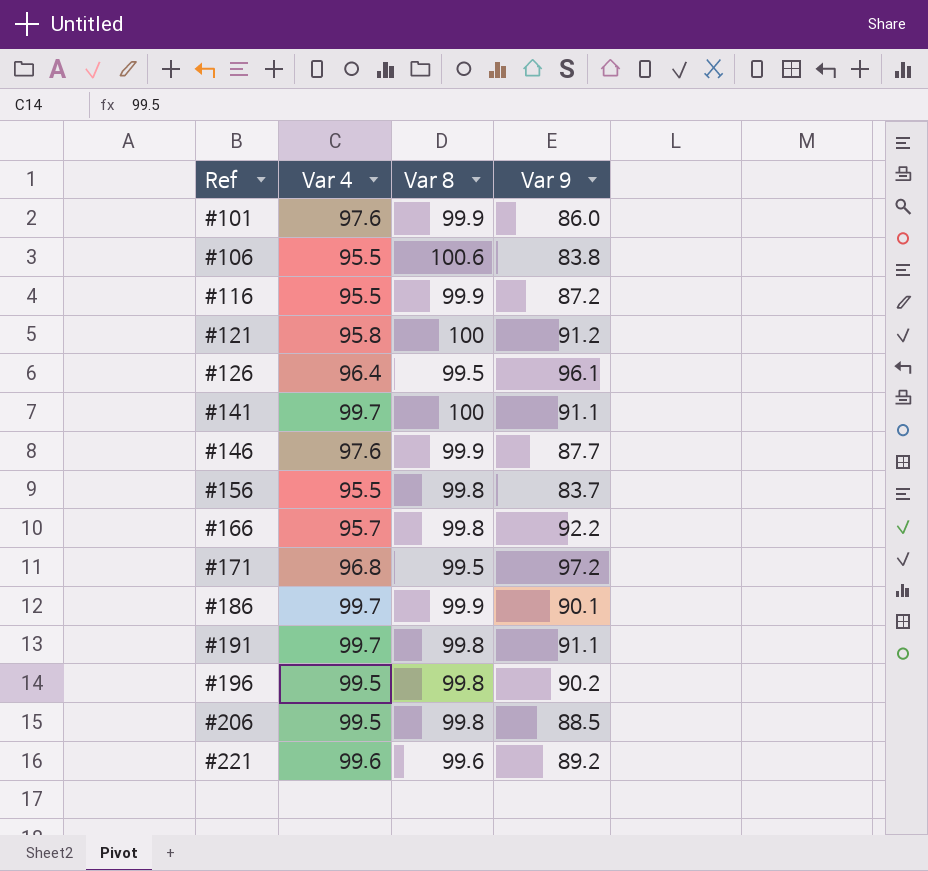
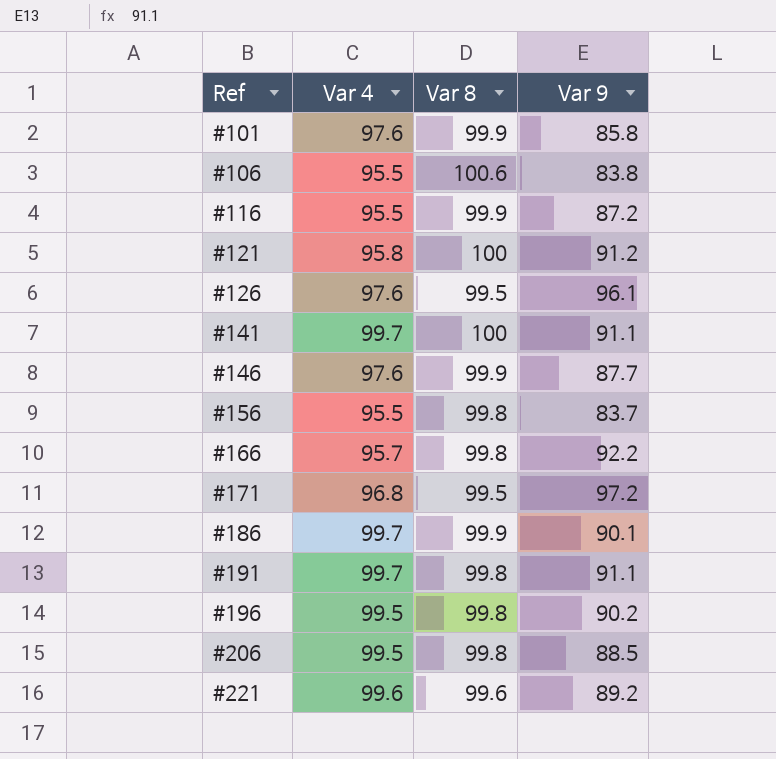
#101 | Var 9: 86.0 -> 85.8
#126 | Var 4: 96.4 -> 97.6

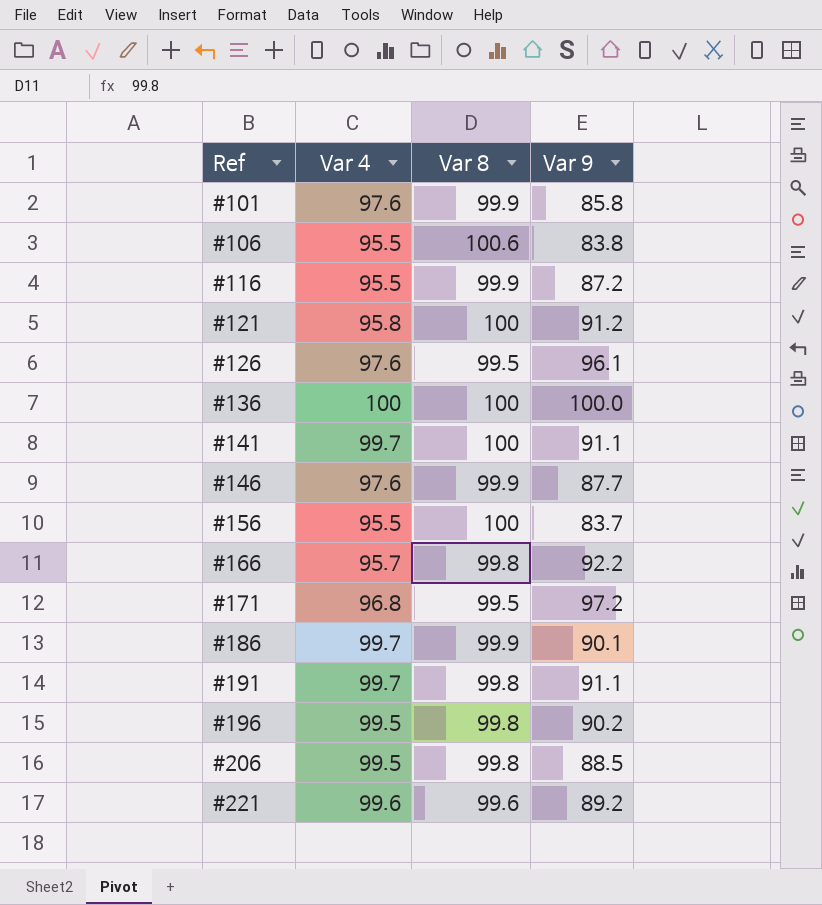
row #136: none -> 100 | 100 | 100.0
#156 | Var 8: 99.8 -> 100

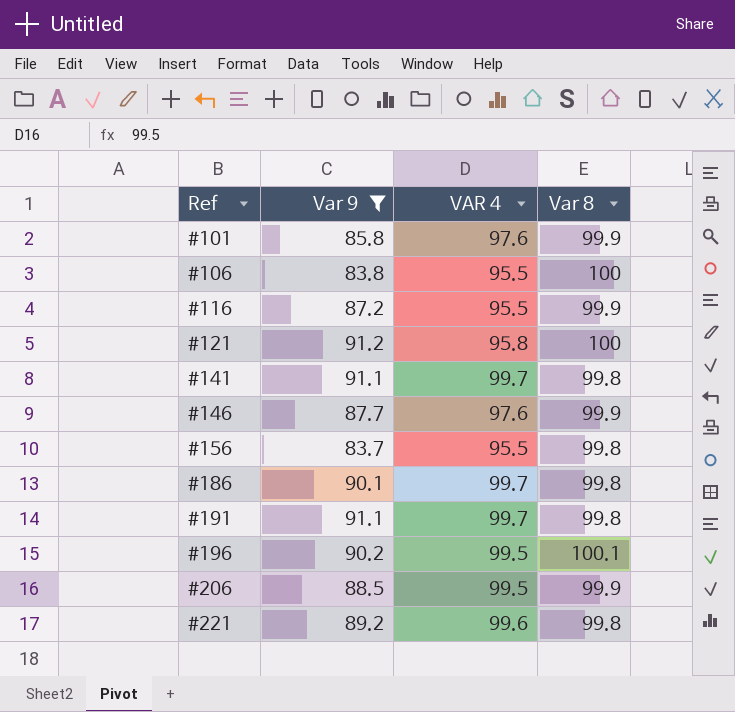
filter: none -> Var 9 <= 91.2
column Var 9 | position: 4 -> 2
column name: Var 4 -> VAR 4
#106 | Var 8: 100.6 -> 100
#141 | Var 8: 100 -> 99.8
#156 | Var 8: 100 -> 99.8
#186 | Var 8: 99.9 -> 99.8
#196 | Var 8: 99.8 -> 100.1
#206 | Var 8: 99.8 -> 99.9
#221 | Var 8: 99.6 -> 99.8

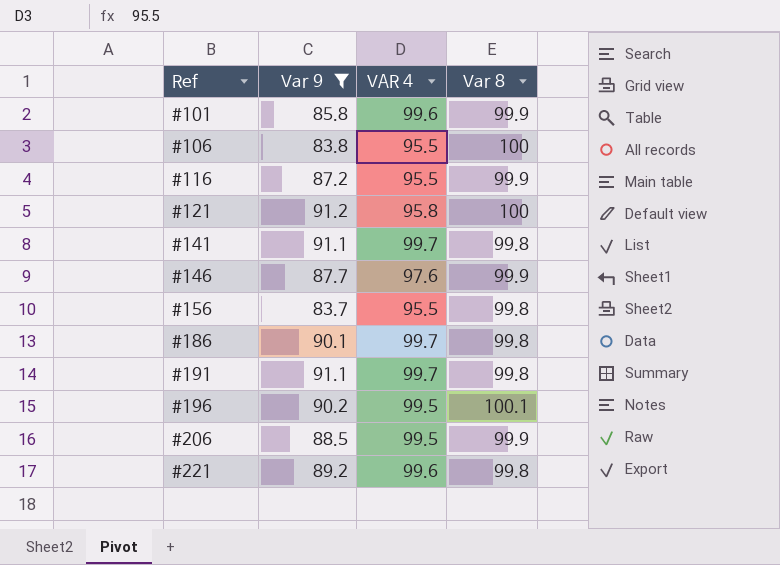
#101 | VAR 4: 97.6 -> 99.6

